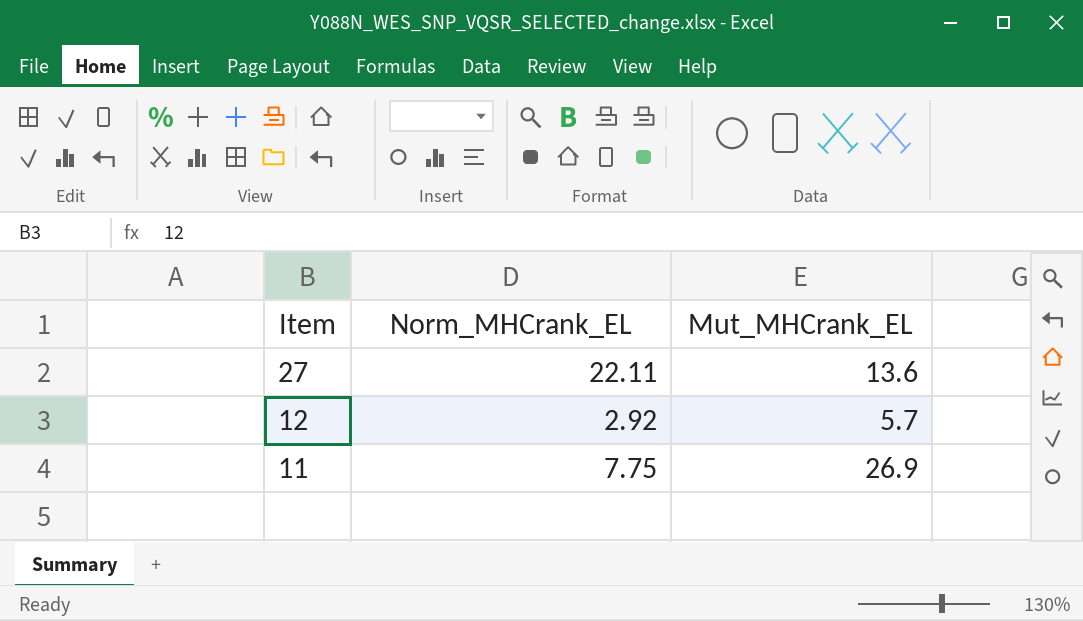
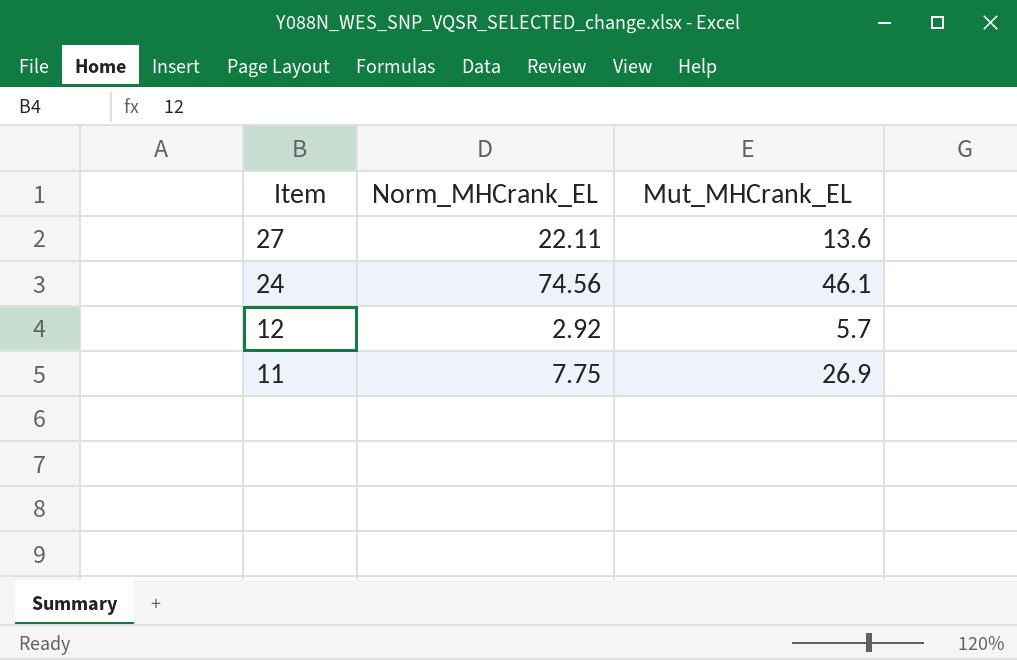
row 24: none -> 74.56 | 46.1

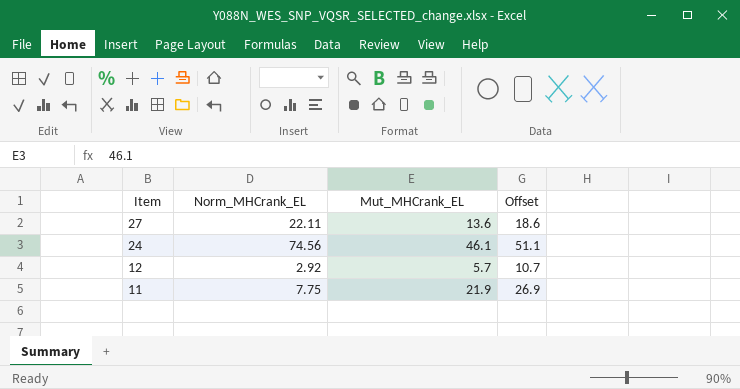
column Offset | formula: none -> [Mut_MHCrank_EL] + 5
11 | Mut_MHCrank_EL: 26.9 -> 21.9

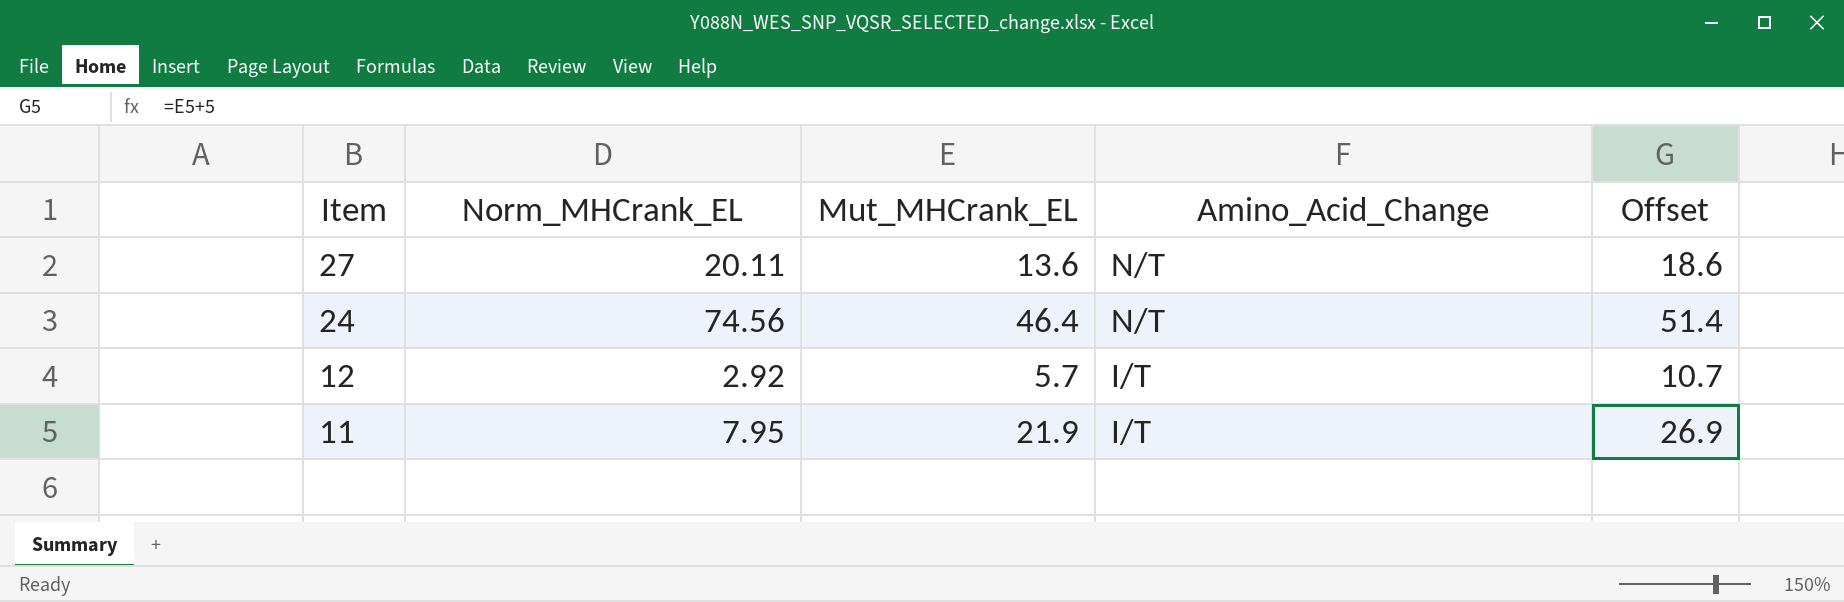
column Amino_Acid_Change | position: none -> 4
27 | Norm_MHCrank_EL: 22.11 -> 20.11
24 | Mut_MHCrank_EL: 46.1 -> 46.4
24 | Offset: 51.1 -> 51.4
11 | Norm_MHCrank_EL: 7.75 -> 7.95

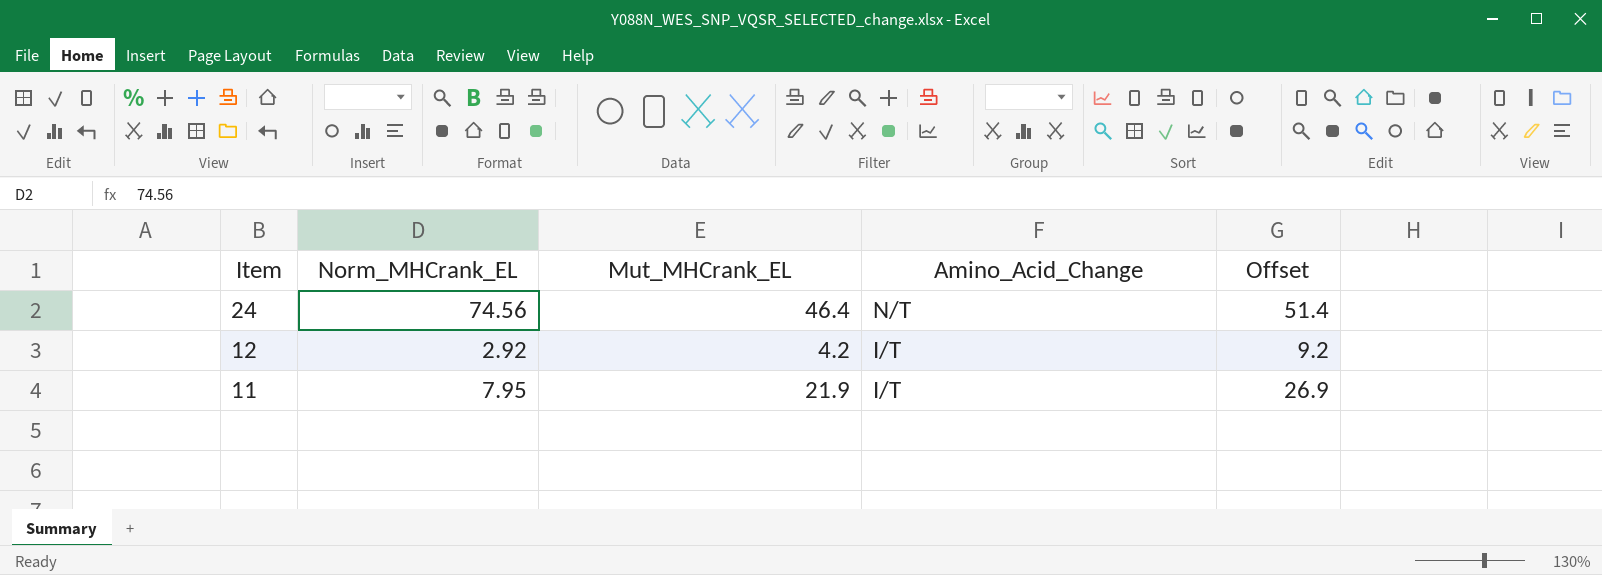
row 27: 20.11 | 13.6 | N/T | 18.6 -> none
12 | Mut_MHCrank_EL: 5.7 -> 4.2
12 | Offset: 10.7 -> 9.2

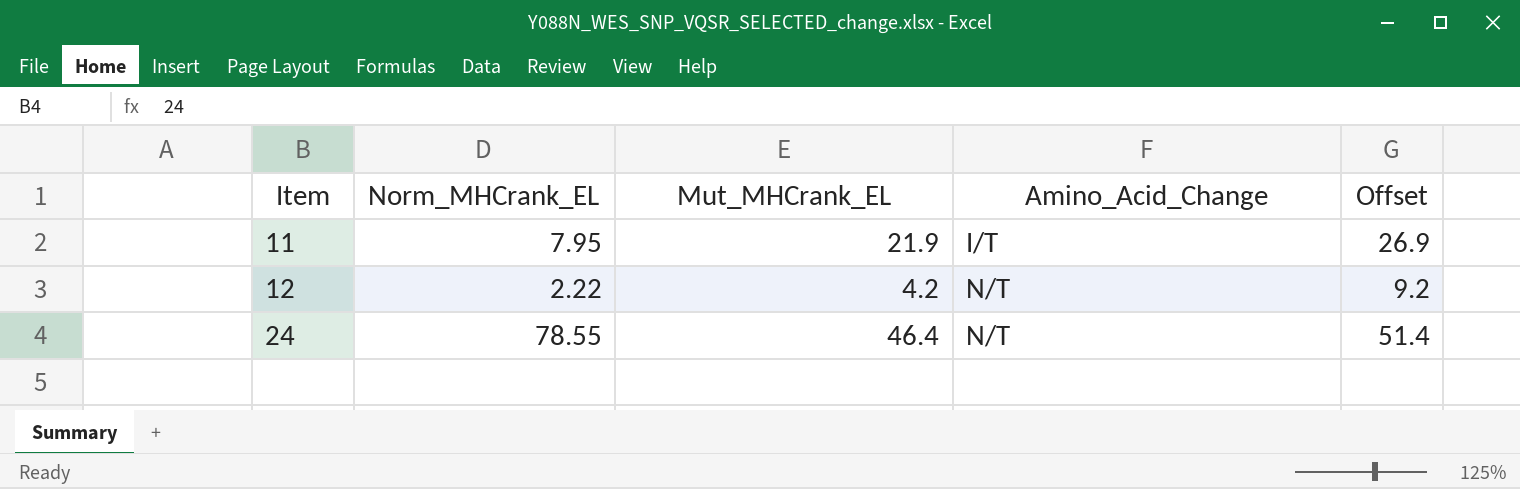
row order: Item descending -> Item ascending
12 | Norm_MHCrank_EL: 2.92 -> 2.22
12 | Amino_Acid_Change: I/T -> N/T
24 | Norm_MHCrank_EL: 74.56 -> 78.55

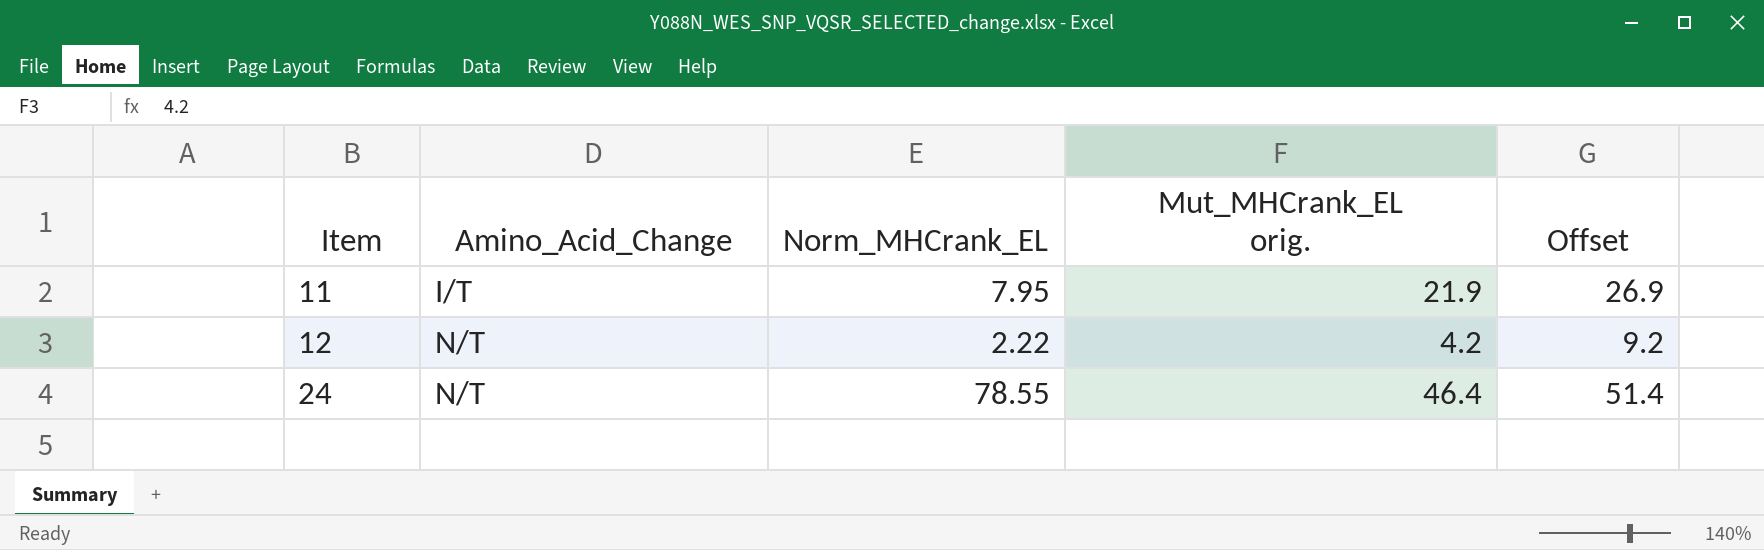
column Amino_Acid_Change | position: 4 -> 2
column name: Mut_MHCrank_EL -> Mut_MHCrank_EL orig.

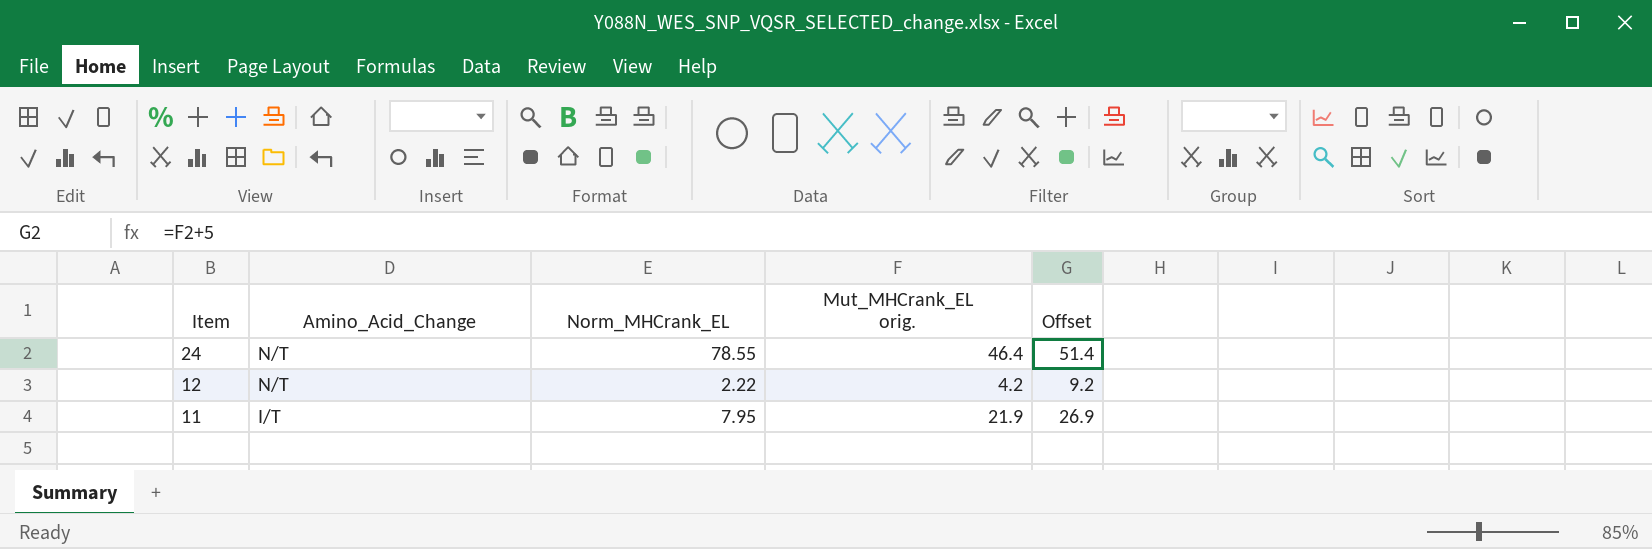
row order: Item ascending -> Item descending

